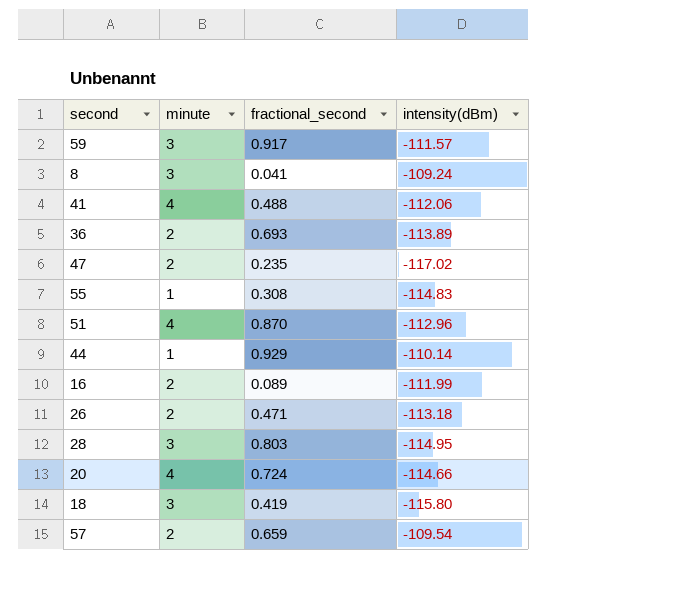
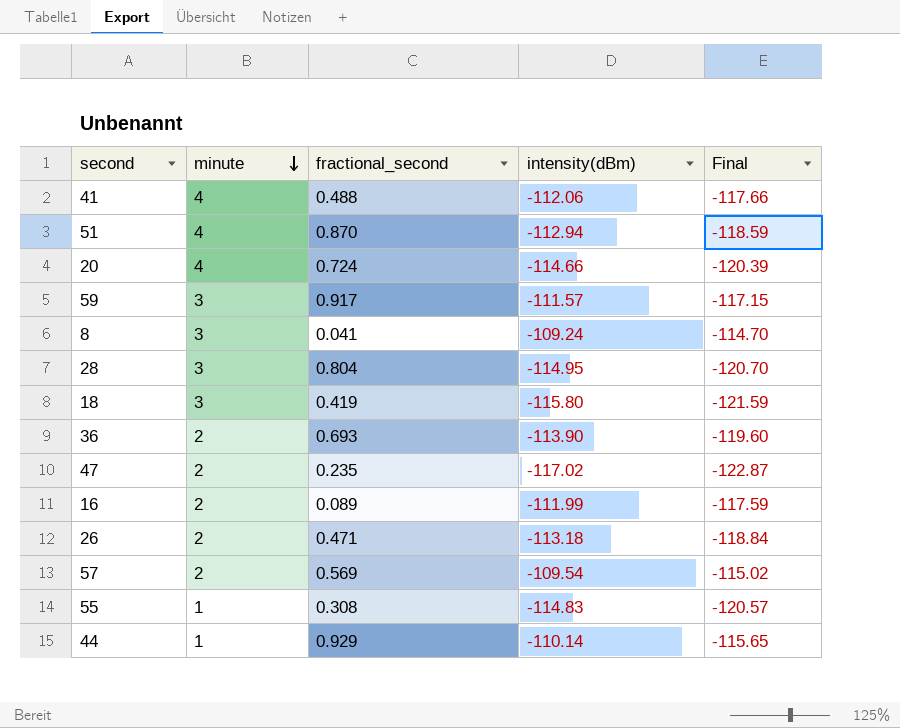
row order: none -> minute descending
column Final | formula: none -> [intensity(dBm)] * 1.05
51 | intensity(dBm): -112.96 -> -112.94
28 | fractional_second: 0.803 -> 0.804
36 | intensity(dBm): -113.89 -> -113.90
57 | fractional_second: 0.659 -> 0.569

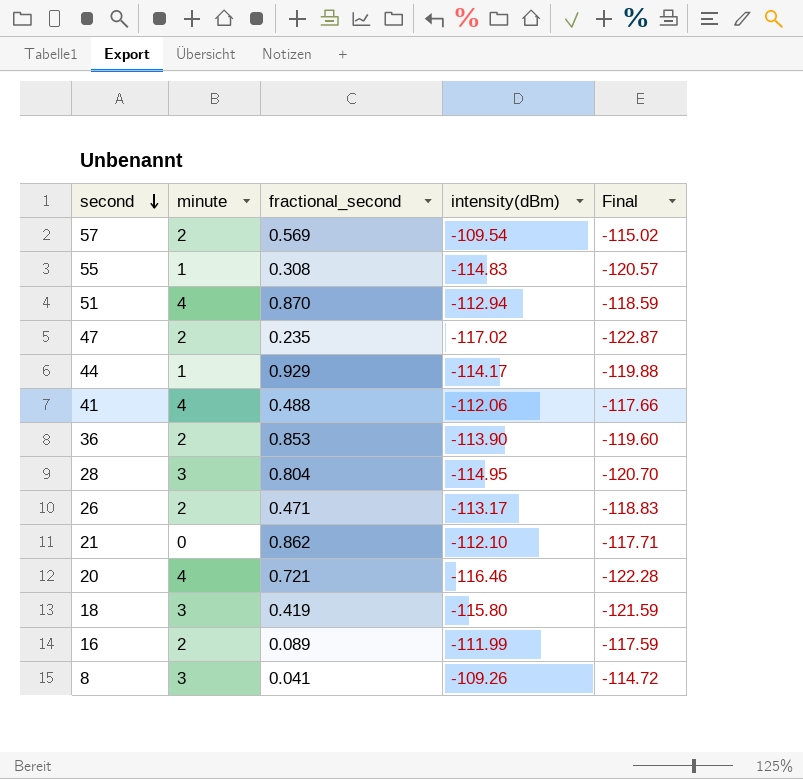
row order: minute descending -> second descending
row 59: 3 | 0.917 | -111.57 | -117.15 -> none
44 | intensity(dBm): -110.14 -> -114.17
44 | Final: -115.65 -> -119.88
36 | fractional_second: 0.693 -> 0.853
26 | intensity(dBm): -113.18 -> -113.17
26 | Final: -118.84 -> -118.83
row 21: none -> 0 | 0.862 | -112.10 | -117.71
20 | fractional_second: 0.724 -> 0.721
20 | intensity(dBm): -114.66 -> -116.46
20 | Final: -120.39 -> -122.28
8 | intensity(dBm): -109.24 -> -109.26
8 | Final: -114.70 -> -114.72

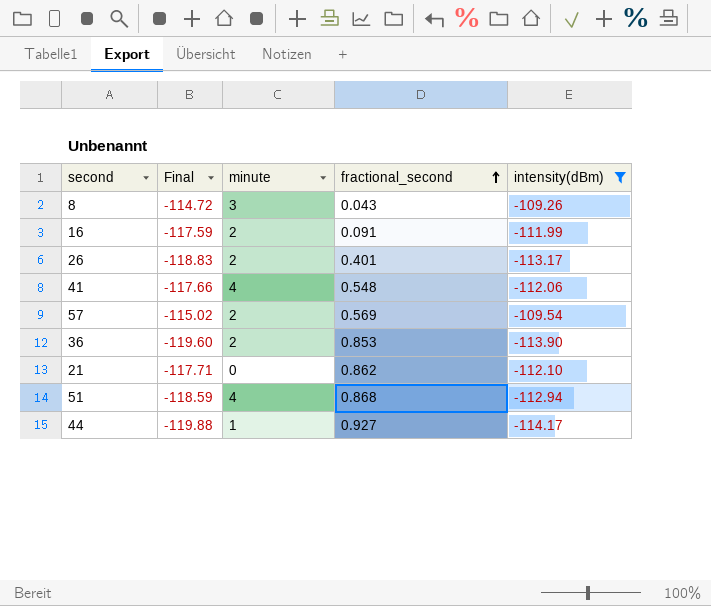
filter: none -> intensity(dBm) >= -114.17
row order: second descending -> fractional_second ascending
column Final | position: 5 -> 2
8 | fractional_second: 0.041 -> 0.043
16 | fractional_second: 0.089 -> 0.091
26 | fractional_second: 0.471 -> 0.401
41 | fractional_second: 0.488 -> 0.548
51 | fractional_second: 0.870 -> 0.868
44 | fractional_second: 0.929 -> 0.927

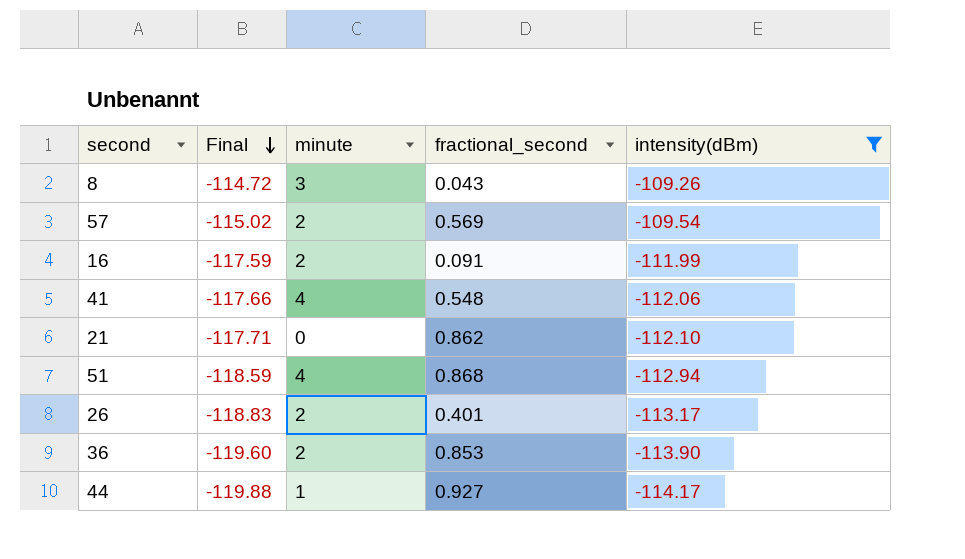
row order: fractional_second ascending -> Final descending

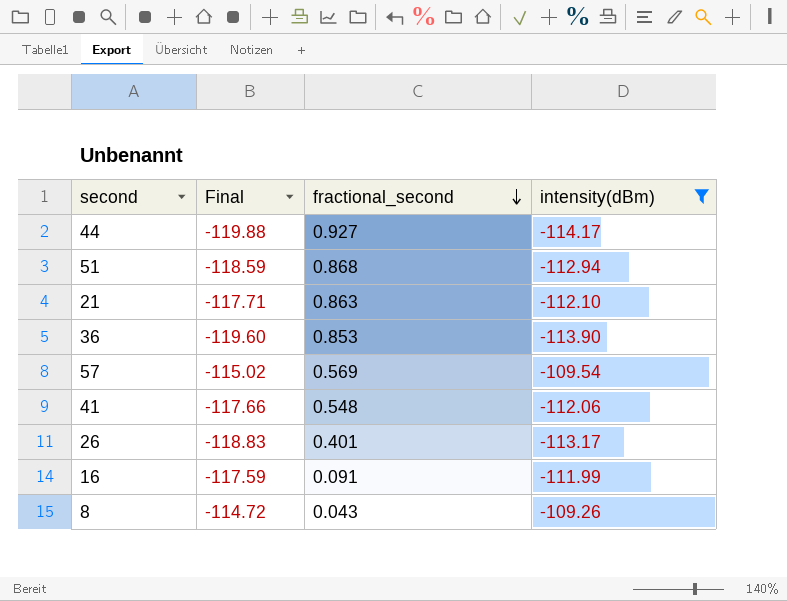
row order: Final descending -> fractional_second descending
column minute | position: 3 -> none
21 | fractional_second: 0.862 -> 0.863

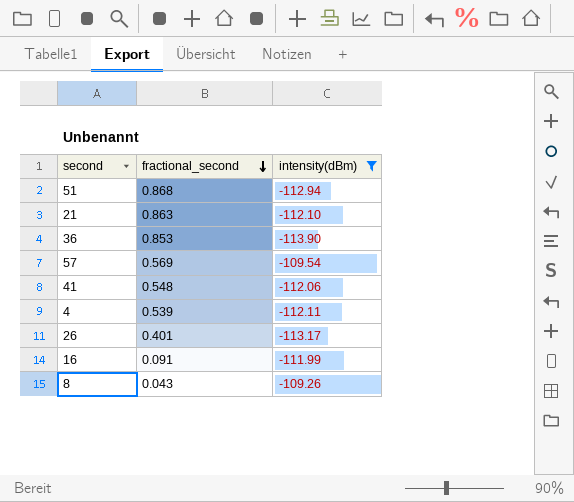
column Final | formula: [intensity(dBm)] * 1.05 -> none
row 44: -119.88 | 0.927 | -114.17 -> none
row 4: none -> 0.539 | -112.11

